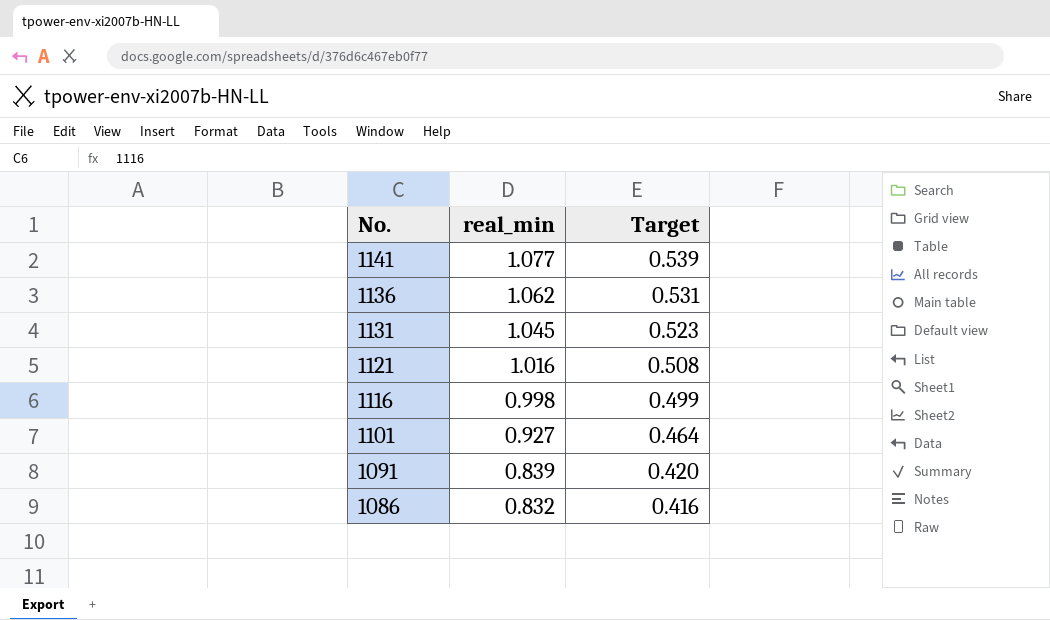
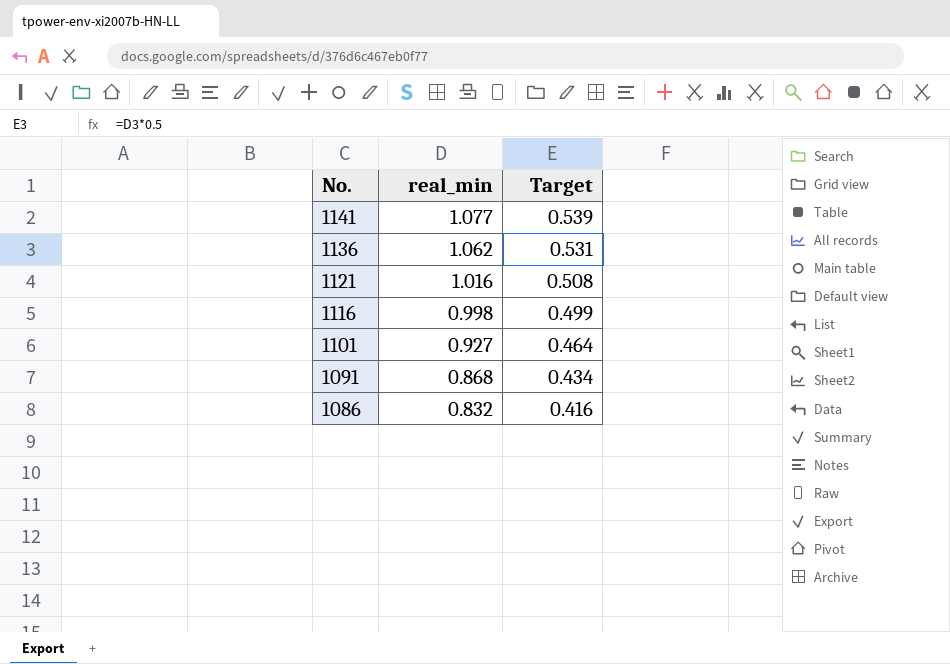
row 1131: 1.045 | 0.523 -> none
1091 | real_min: 0.839 -> 0.868
1091 | Target: 0.420 -> 0.434

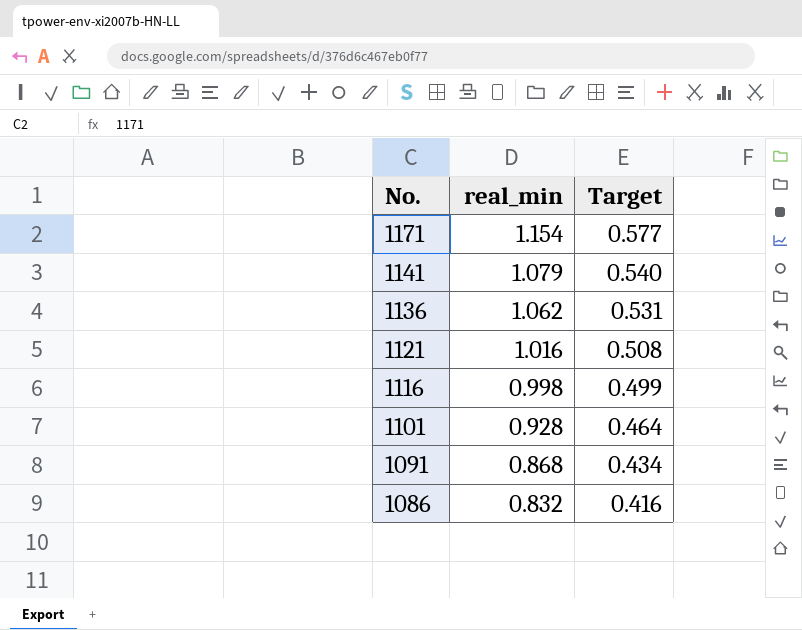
row 1171: none -> 1.154 | 0.577
1141 | real_min: 1.077 -> 1.079
1141 | Target: 0.539 -> 0.540
1101 | real_min: 0.927 -> 0.928

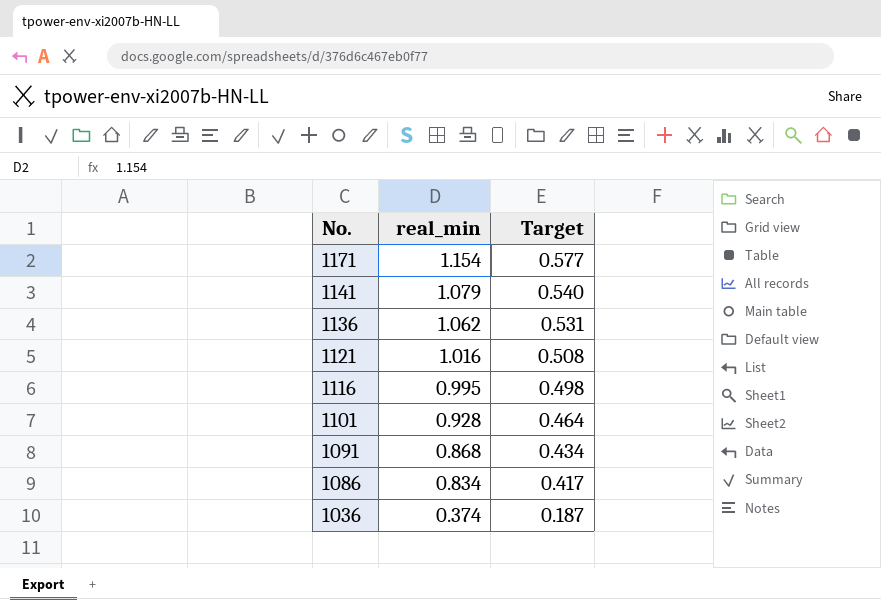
1116 | real_min: 0.998 -> 0.995
1116 | Target: 0.499 -> 0.498
1086 | real_min: 0.832 -> 0.834
1086 | Target: 0.416 -> 0.417
row 1036: none -> 0.374 | 0.187

